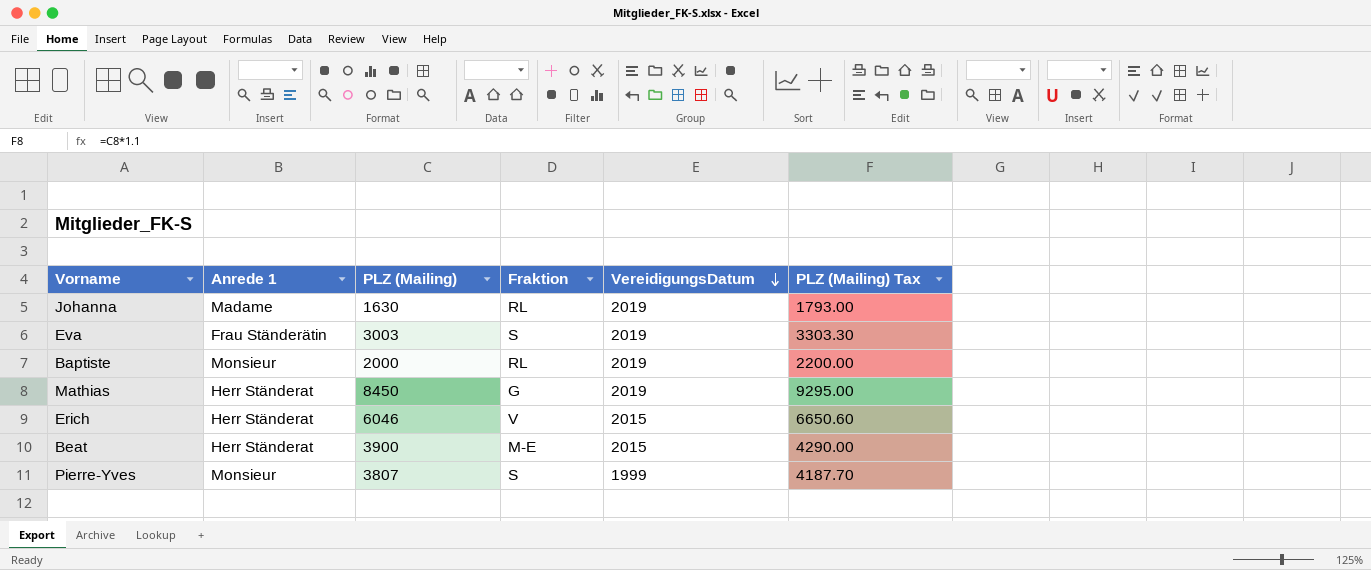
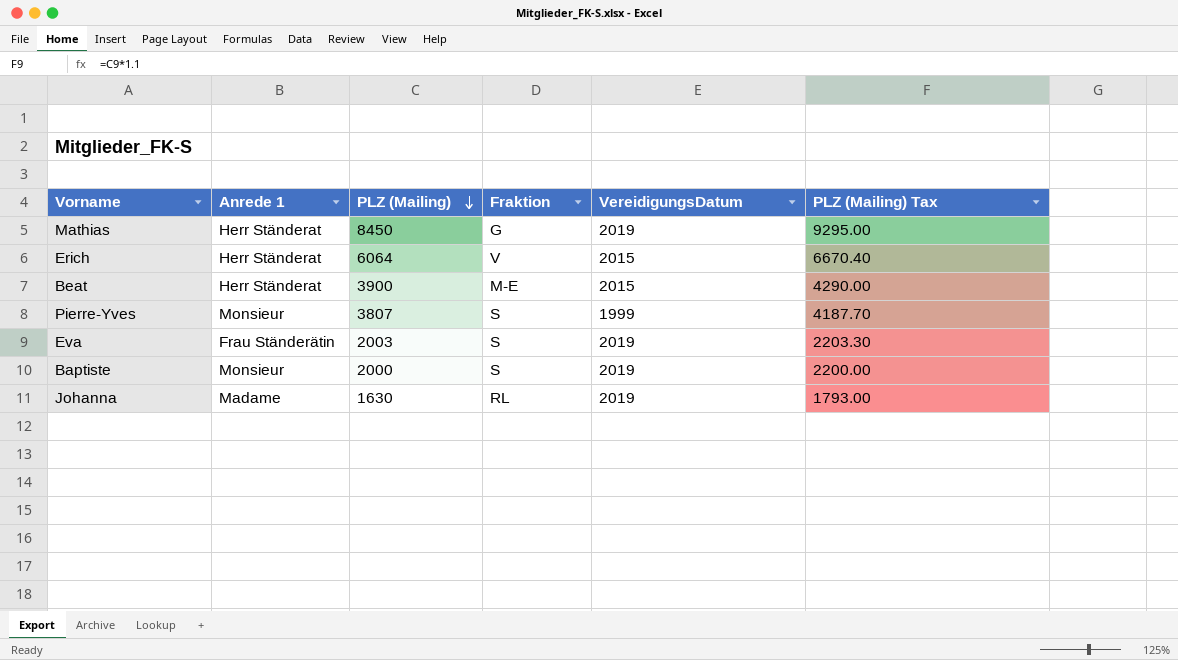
row order: VereidigungsDatum descending -> PLZ (Mailing) descending
Erich | PLZ (Mailing): 6046 -> 6064
Erich | PLZ (Mailing) Tax: 6650.60 -> 6670.40
Eva | PLZ (Mailing): 3003 -> 2003
Eva | PLZ (Mailing) Tax: 3303.30 -> 2203.30
Baptiste | Fraktion: RL -> S

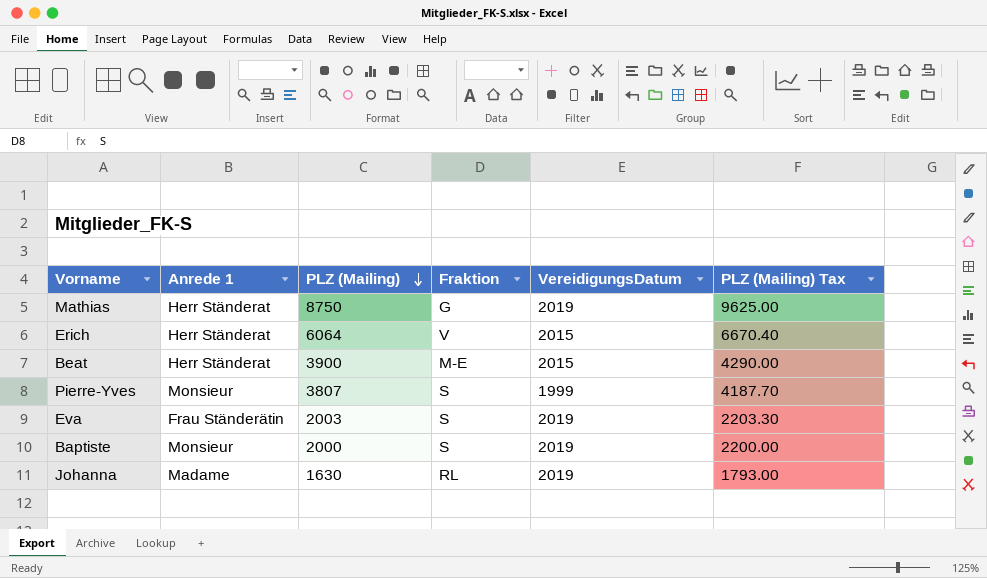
Mathias | PLZ (Mailing): 8450 -> 8750
Mathias | PLZ (Mailing) Tax: 9295.00 -> 9625.00

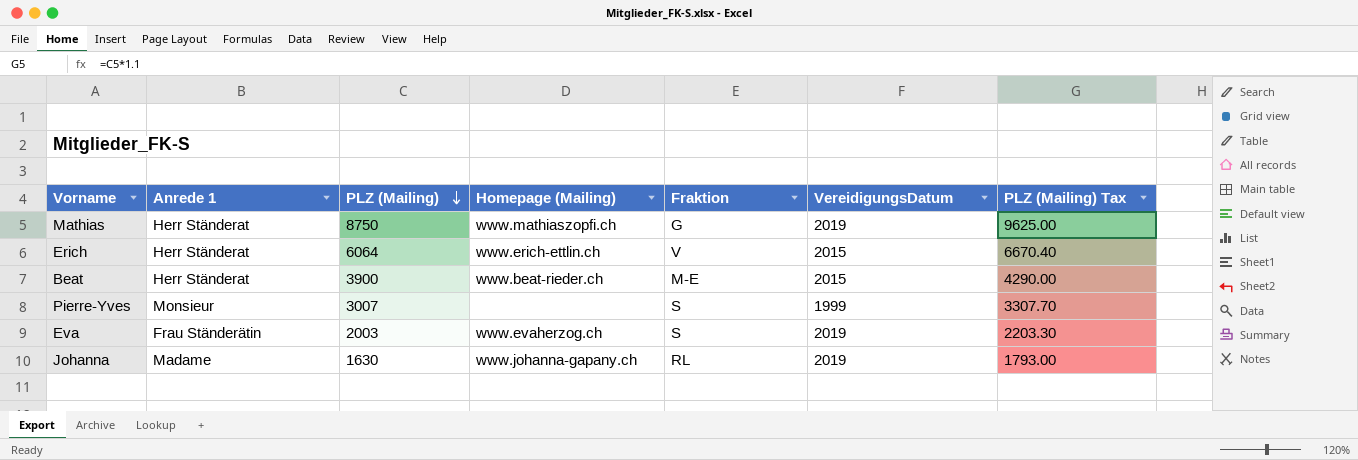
column Homepage (Mailing) | position: none -> 4
row Baptiste: Monsieur | 2000 | S | 2019 | 2200.00 -> none
Pierre-Yves | PLZ (Mailing): 3807 -> 3007
Pierre-Yves | PLZ (Mailing) Tax: 4187.70 -> 3307.70

